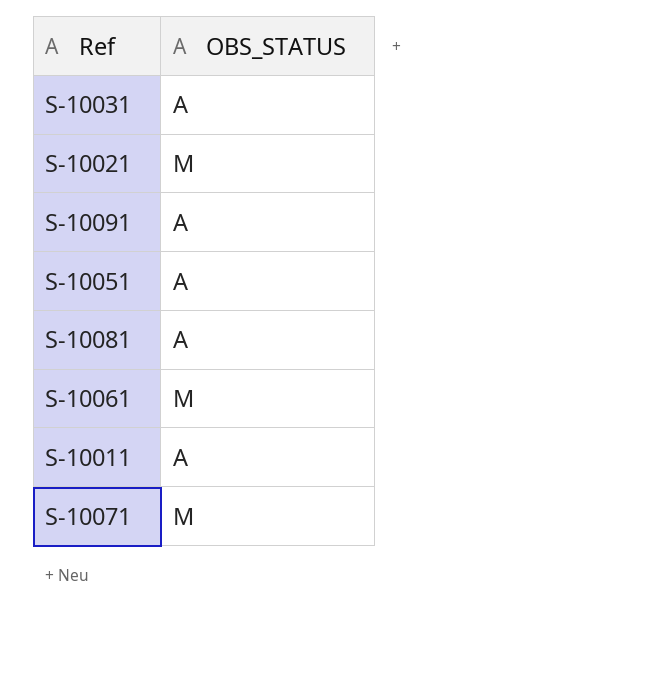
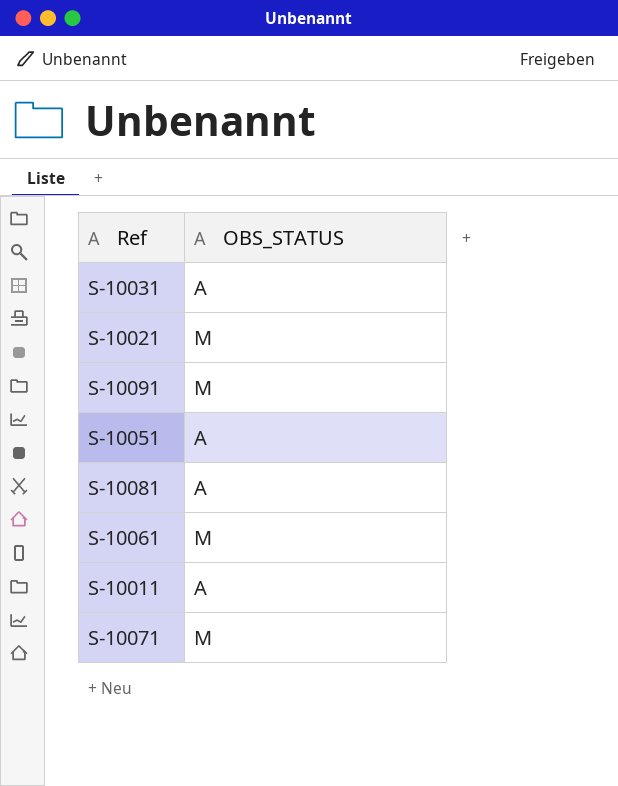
S-10091 | OBS_STATUS: A -> M

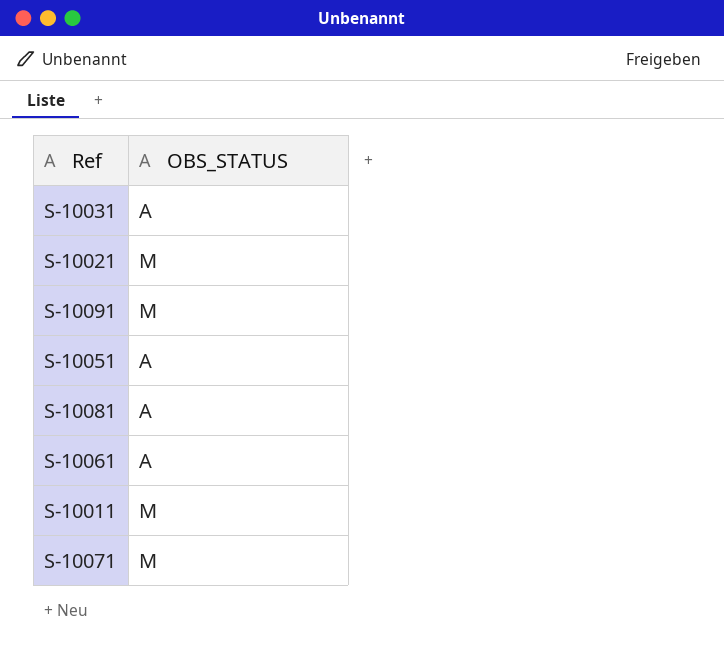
S-10061 | OBS_STATUS: M -> A
S-10011 | OBS_STATUS: A -> M

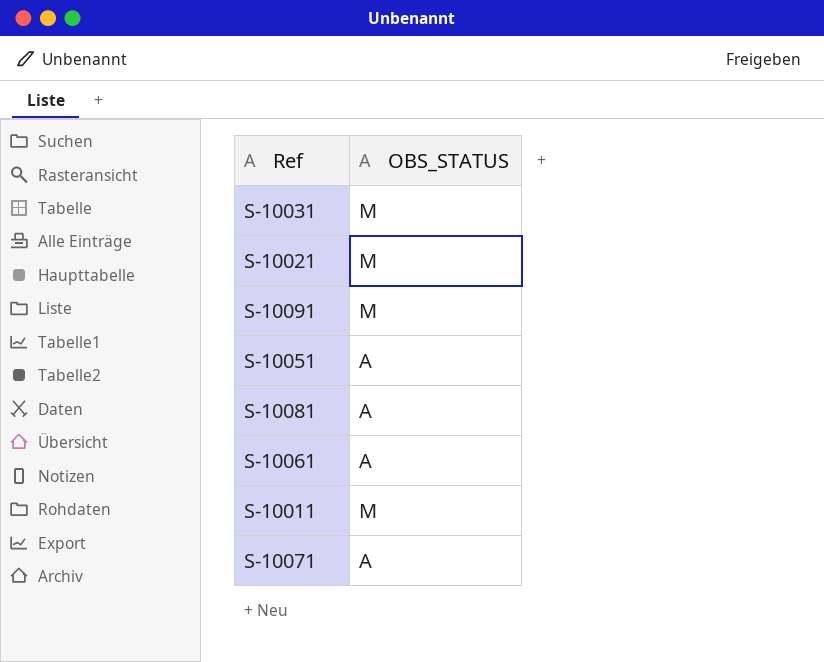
S-10031 | OBS_STATUS: A -> M
S-10071 | OBS_STATUS: M -> A

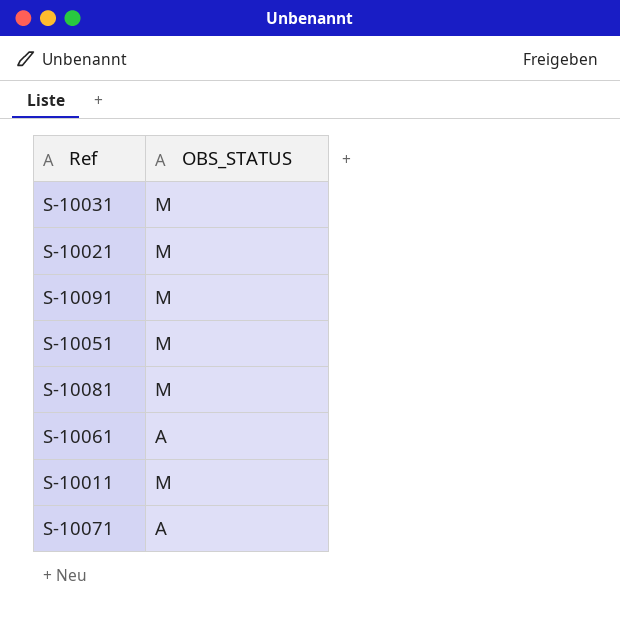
S-10051 | OBS_STATUS: A -> M
S-10081 | OBS_STATUS: A -> M

